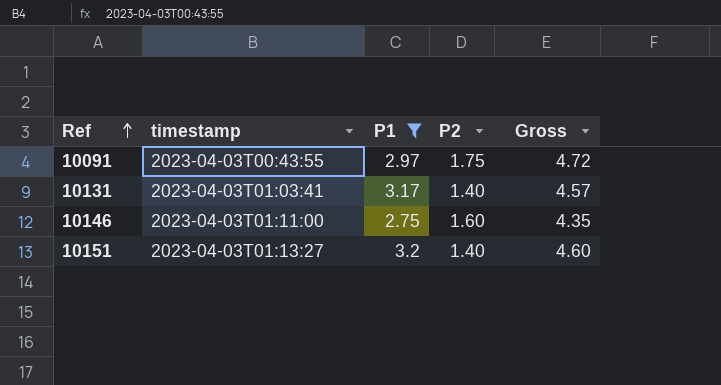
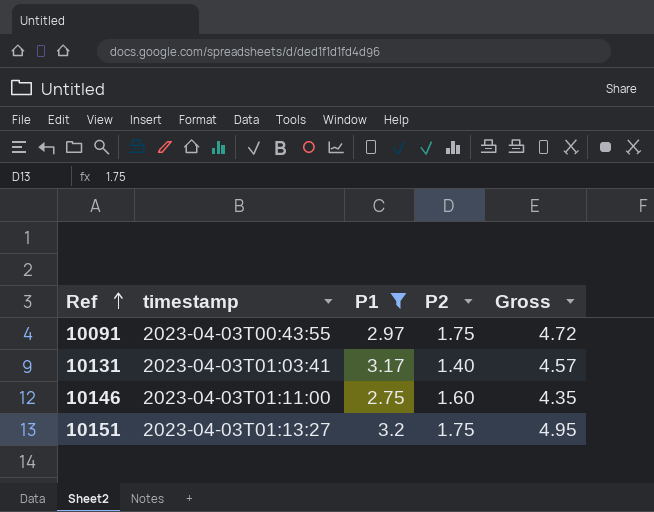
10151 | P2: 1.40 -> 1.75
10151 | Gross: 4.60 -> 4.95

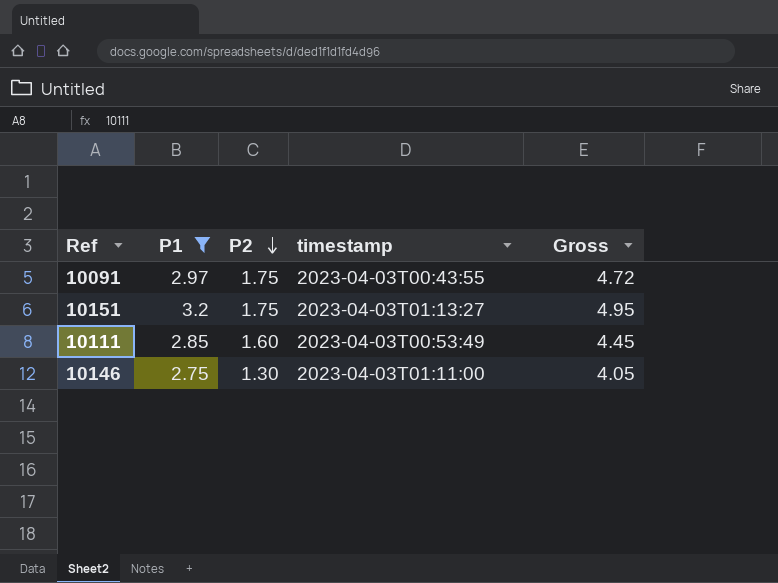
row order: Ref ascending -> P2 descending
column timestamp | position: 2 -> 4
row 10131: 2023-04-03T01:03:41 | 3.17 | 1.40 | 4.57 -> none
row 10111: none -> 2.85 | 1.60 | 2023-04-03T00:53:49 | 4.45
10146 | P2: 1.60 -> 1.30
10146 | Gross: 4.35 -> 4.05

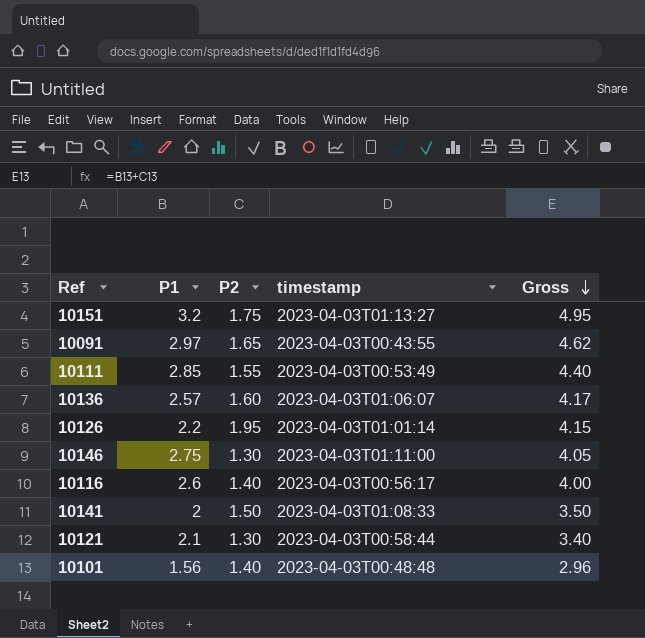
filter: P1 >= 2.75 -> none
row order: P2 descending -> Gross descending
10091 | P2: 1.75 -> 1.65
10091 | Gross: 4.72 -> 4.62
10111 | P2: 1.60 -> 1.55
10111 | Gross: 4.45 -> 4.40

